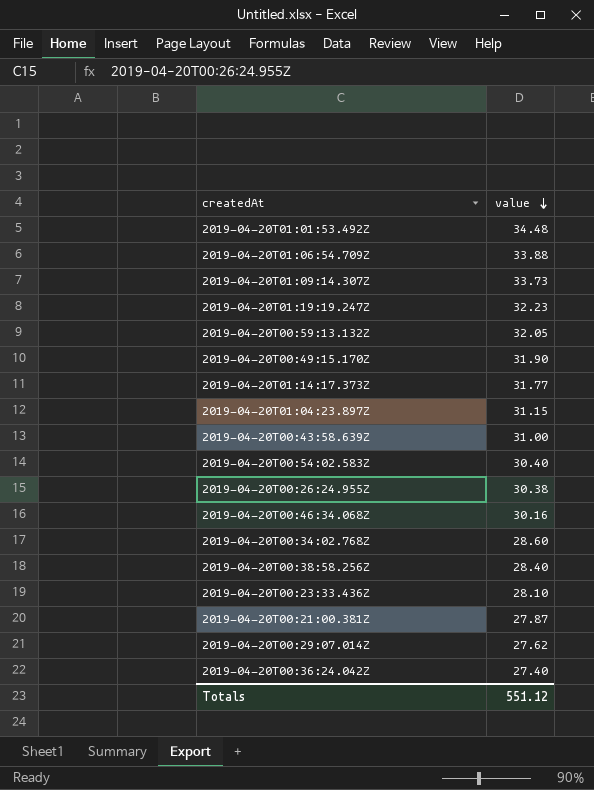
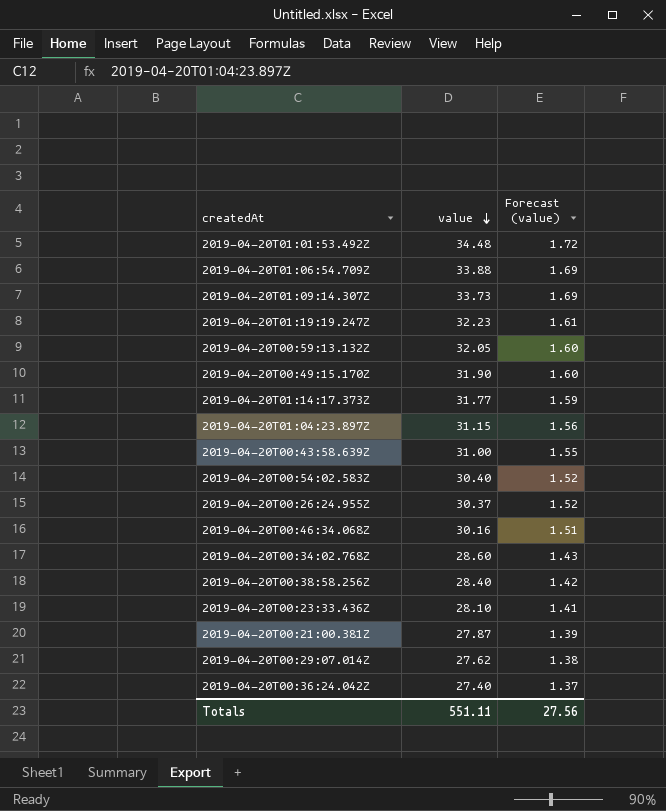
column Forecast (value) | formula: none -> [value] * 0.05
2019-04-20T00:26:24.955Z | value: 30.38 -> 30.37
Totals | value: 551.12 -> 551.11

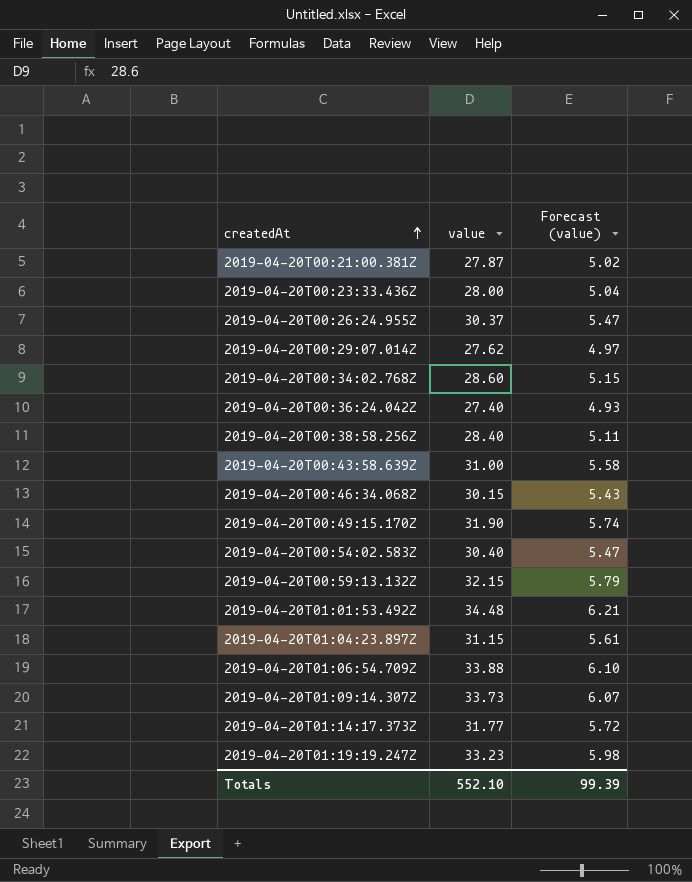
row order: value descending -> createdAt ascending
column Forecast (value) | formula: [value] * 0.05 -> [value] * 0.18
2019-04-20T00:23:33.436Z | value: 28.10 -> 28.00
2019-04-20T00:46:34.068Z | value: 30.16 -> 30.15
2019-04-20T00:59:13.132Z | value: 32.05 -> 32.15
2019-04-20T01:19:19.247Z | value: 32.23 -> 33.23
Totals | value: 551.11 -> 552.10
Totals | Forecast (value): 27.56 -> 99.39

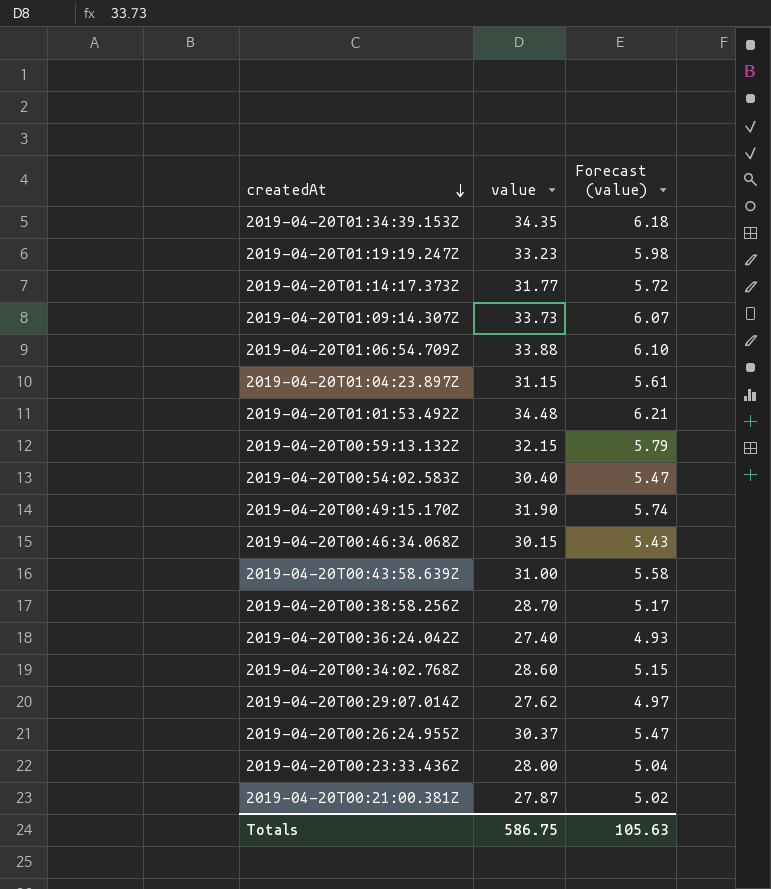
row order: createdAt ascending -> createdAt descending
row 2019-04-20T01:34:39.153Z: none -> 34.35 | 6.18
2019-04-20T00:38:58.256Z | value: 28.40 -> 28.70
2019-04-20T00:38:58.256Z | Forecast (value): 5.11 -> 5.17
Totals | value: 552.10 -> 586.75
Totals | Forecast (value): 99.39 -> 105.63

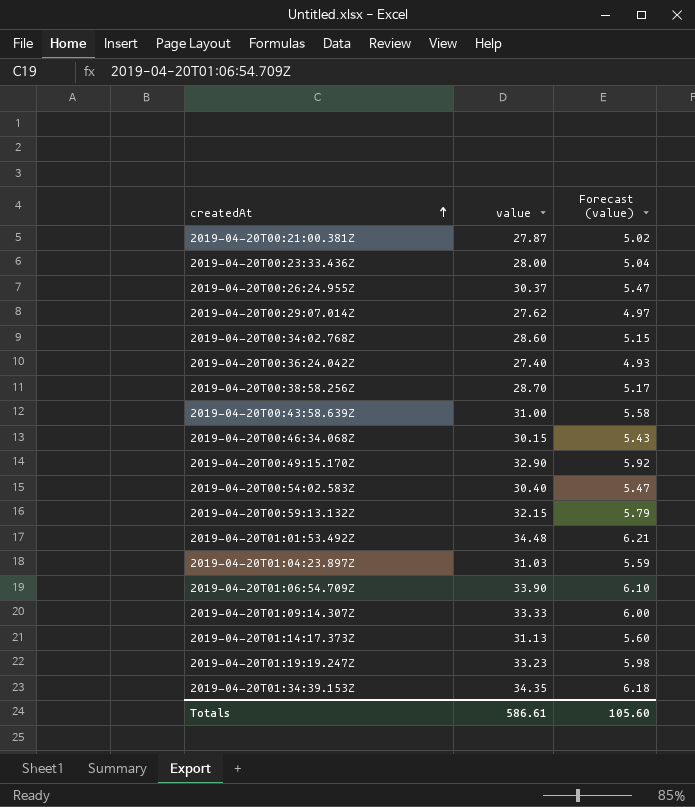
row order: createdAt descending -> createdAt ascending
2019-04-20T00:49:15.170Z | value: 31.90 -> 32.90
2019-04-20T00:49:15.170Z | Forecast (value): 5.74 -> 5.92
2019-04-20T01:04:23.897Z | value: 31.15 -> 31.03
2019-04-20T01:04:23.897Z | Forecast (value): 5.61 -> 5.59
2019-04-20T01:06:54.709Z | value: 33.88 -> 33.90
2019-04-20T01:09:14.307Z | value: 33.73 -> 33.33
2019-04-20T01:09:14.307Z | Forecast (value): 6.07 -> 6.00
2019-04-20T01:14:17.373Z | value: 31.77 -> 31.13
2019-04-20T01:14:17.373Z | Forecast (value): 5.72 -> 5.60
Totals | value: 586.75 -> 586.61
Totals | Forecast (value): 105.63 -> 105.60

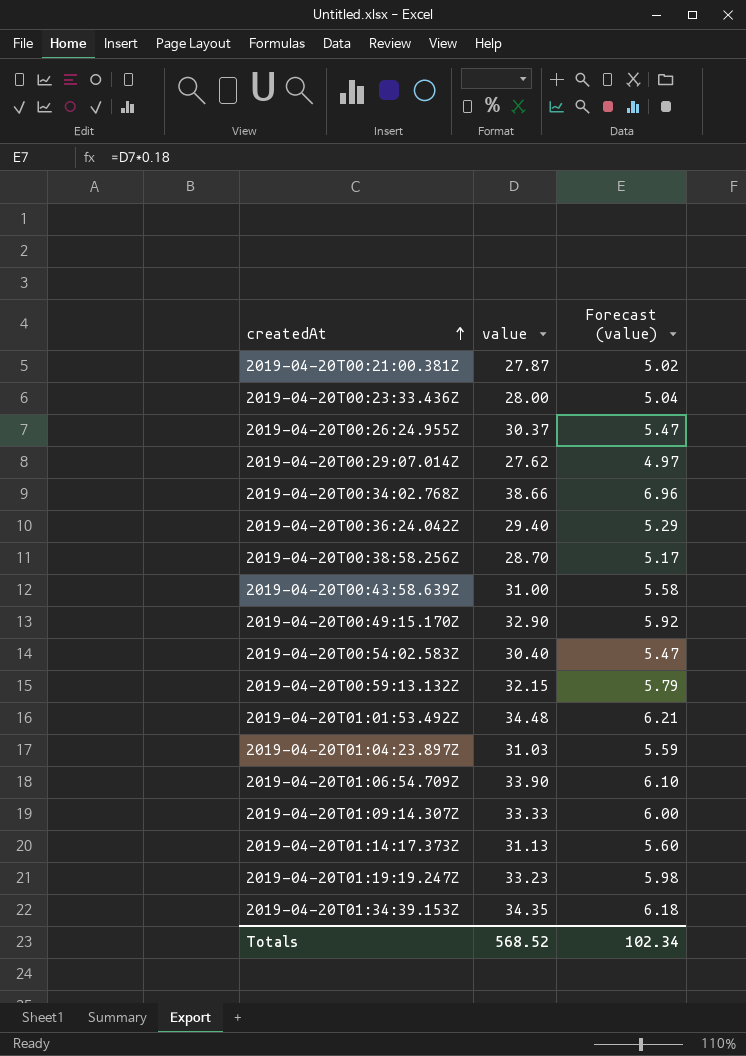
row 2019-04-20T00:46:34.068Z: 30.15 | 5.43 -> none
2019-04-20T00:34:02.768Z | value: 28.60 -> 38.66
2019-04-20T00:34:02.768Z | Forecast (value): 5.15 -> 6.96
2019-04-20T00:36:24.042Z | value: 27.40 -> 29.40
2019-04-20T00:36:24.042Z | Forecast (value): 4.93 -> 5.29
Totals | value: 586.61 -> 568.52
Totals | Forecast (value): 105.60 -> 102.34

